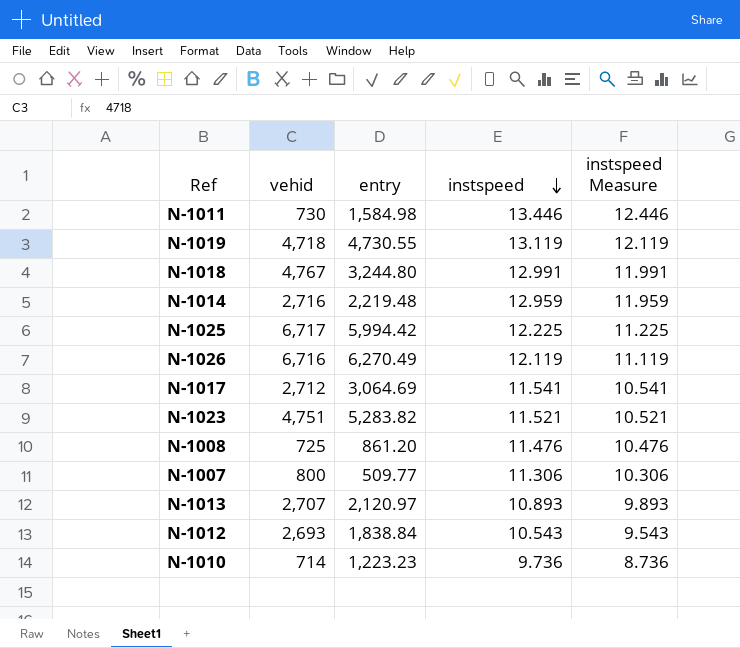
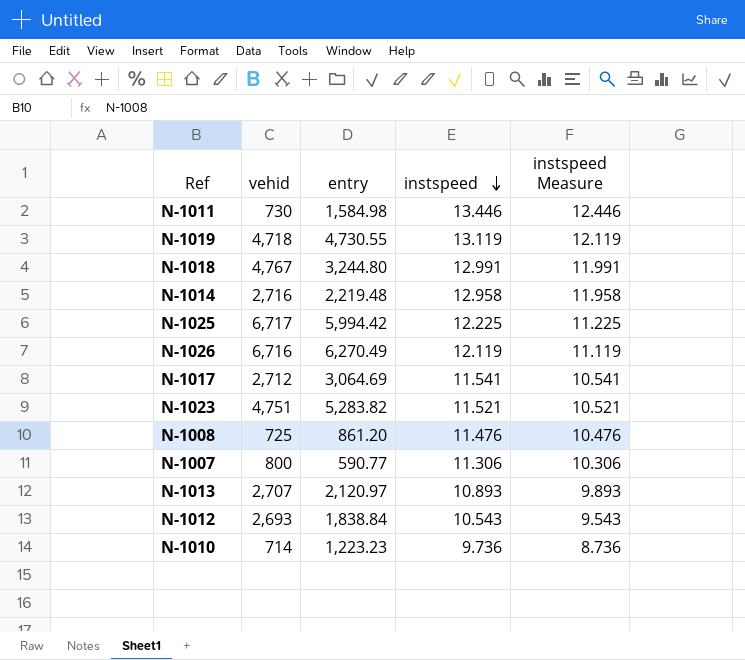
N-1014 | instspeed: 12.959 -> 12.958
N-1014 | instspeed Measure: 11.959 -> 11.958
N-1007 | entry: 509.77 -> 590.77

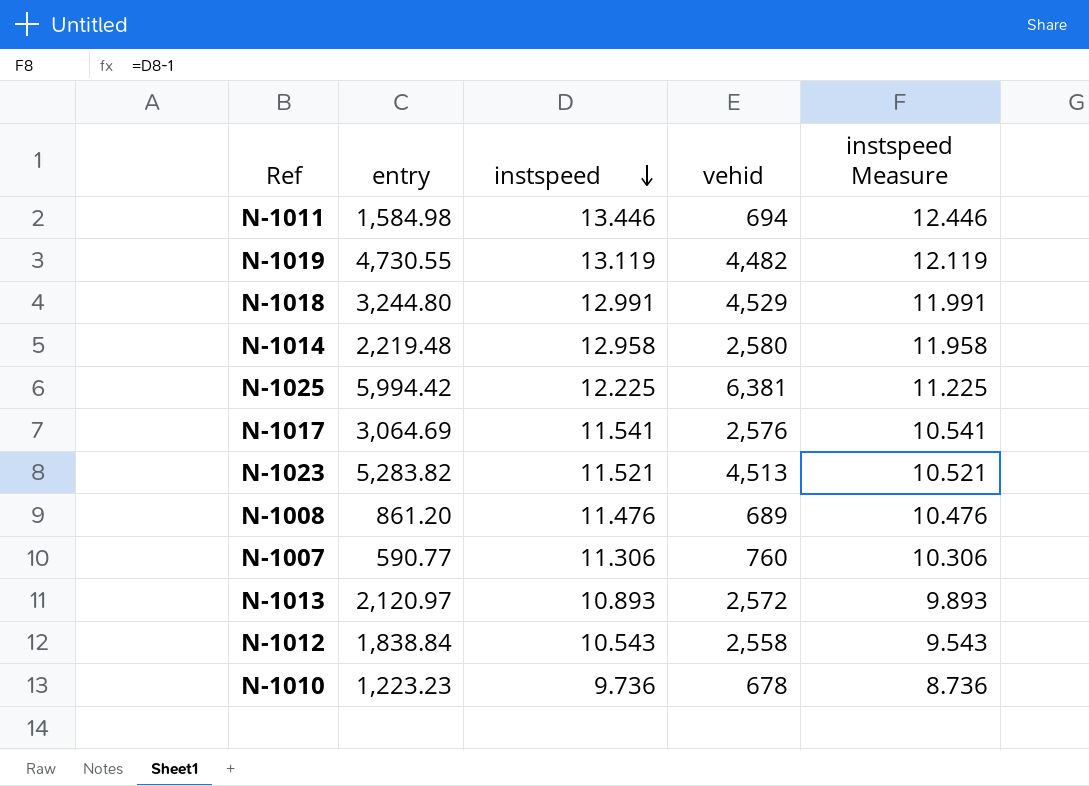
column vehid | position: 2 -> 4
row N-1026: 6,716 | 6,270.49 | 12.119 | 11.119 -> none
N-1011 | vehid: 730 -> 694
N-1019 | vehid: 4,718 -> 4,482
N-1018 | vehid: 4,767 -> 4,529
N-1014 | vehid: 2,716 -> 2,580
N-1025 | vehid: 6,717 -> 6,381
N-1017 | vehid: 2,712 -> 2,576
N-1023 | vehid: 4,751 -> 4,513
N-1008 | vehid: 725 -> 689
N-1007 | vehid: 800 -> 760
N-1013 | vehid: 2,707 -> 2,572
N-1012 | vehid: 2,693 -> 2,558
N-1010 | vehid: 714 -> 678

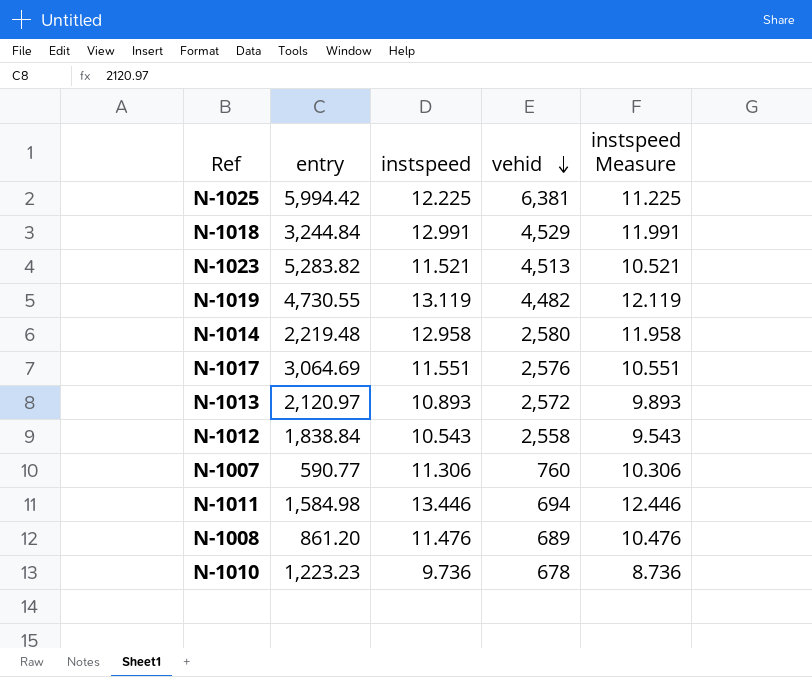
row order: instspeed descending -> vehid descending
N-1018 | entry: 3,244.80 -> 3,244.84
N-1017 | instspeed: 11.541 -> 11.551
N-1017 | instspeed Measure: 10.541 -> 10.551

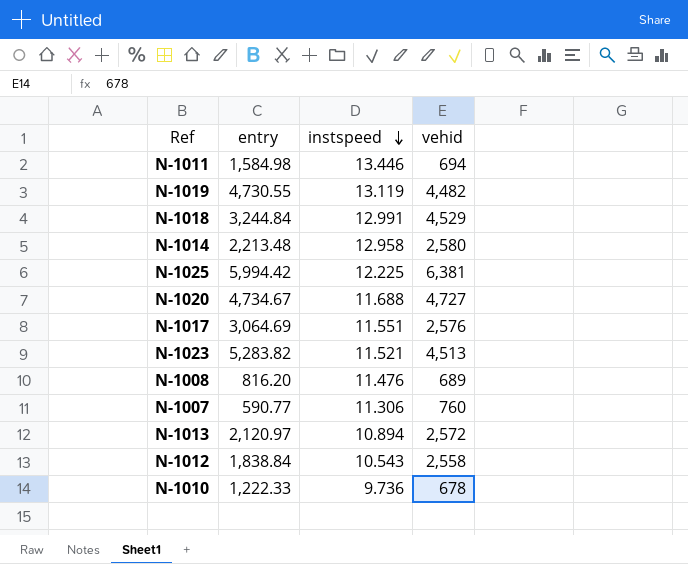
row order: vehid descending -> instspeed descending
column instspeed Measure | formula: [instspeed] - 1 -> none
N-1014 | entry: 2,219.48 -> 2,213.48
row N-1020: none -> 4,734.67 | 11.688 | 4,727
N-1008 | entry: 861.20 -> 816.20
N-1013 | instspeed: 10.893 -> 10.894
N-1010 | entry: 1,223.23 -> 1,222.33

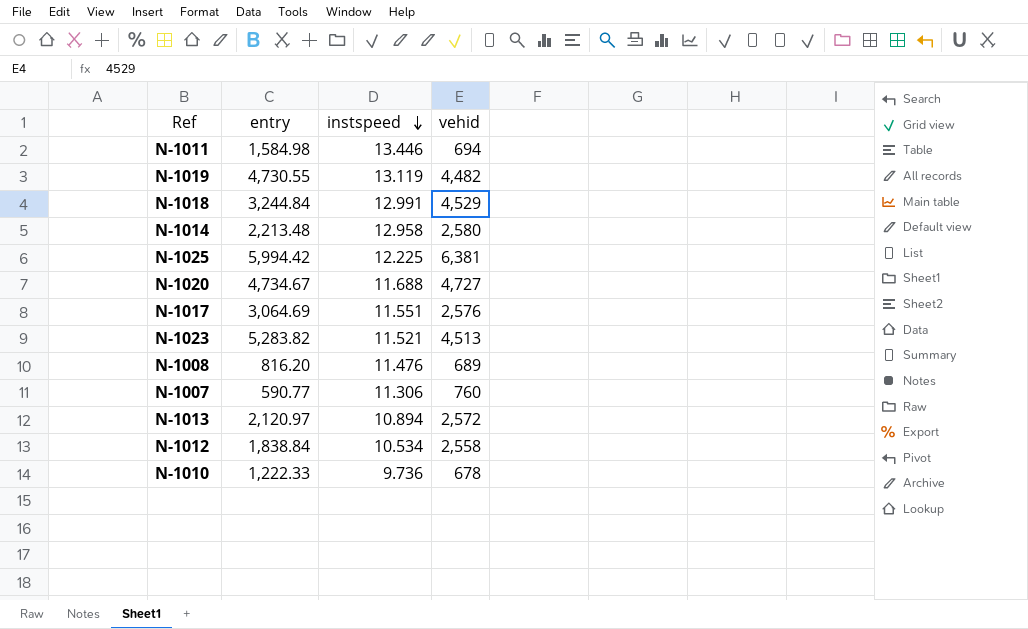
N-1012 | instspeed: 10.543 -> 10.534

